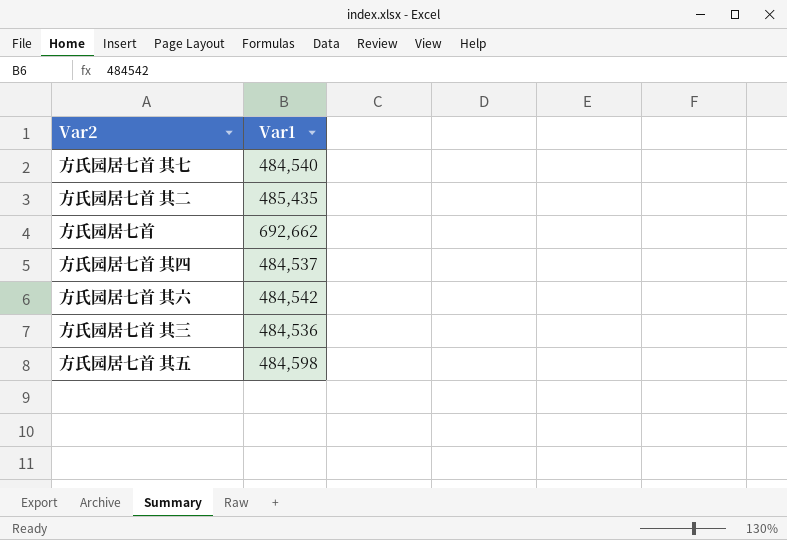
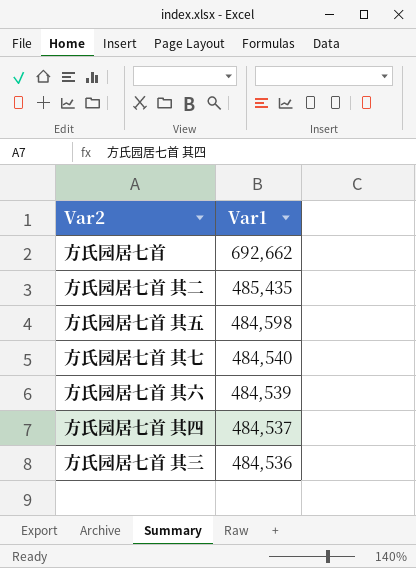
row order: none -> Var1 descending
方氏园居七首 其六 | Var1: 484,542 -> 484,539

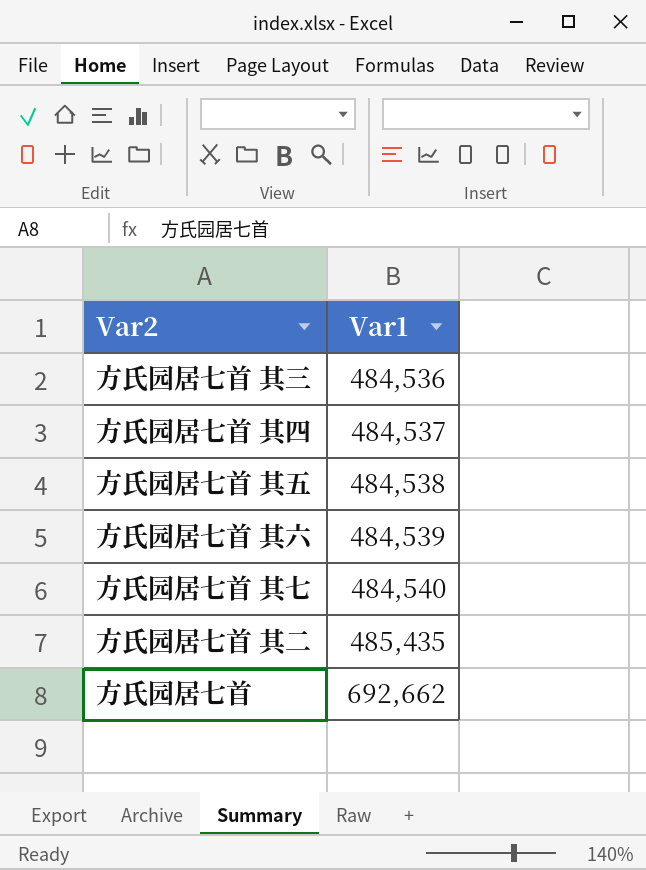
row order: Var1 descending -> Var1 ascending
方氏园居七首 其五 | Var1: 484,598 -> 484,538

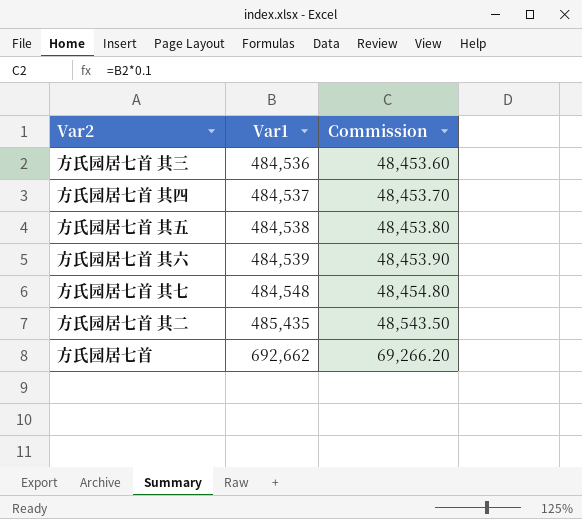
column Commission | formula: none -> [Var1] * 0.1
方氏园居七首 其七 | Var1: 484,540 -> 484,548

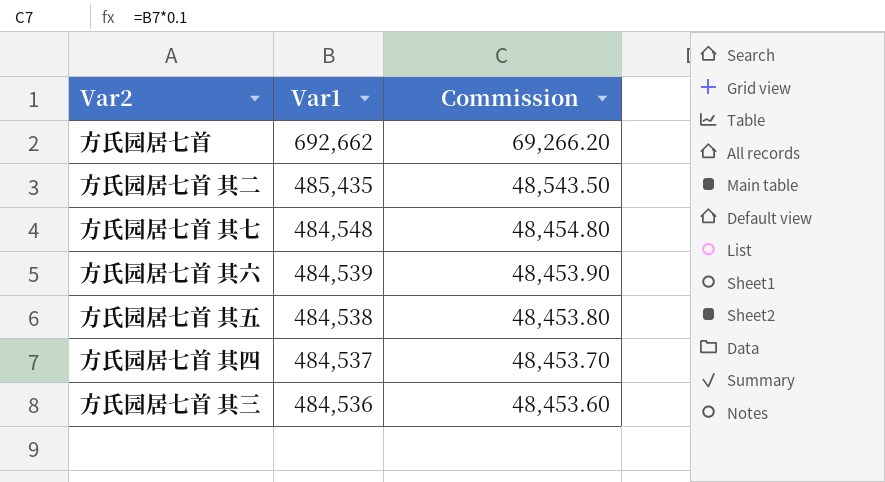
row order: Var1 ascending -> Var1 descending

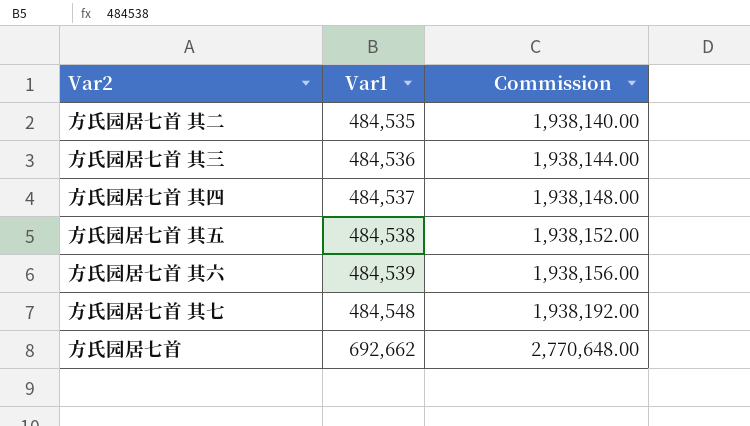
row order: Var1 descending -> Var1 ascending
column Commission | formula: [Var1] * 0.1 -> [Var1] * 4
方氏园居七首 其二 | Var1: 485,435 -> 484,535

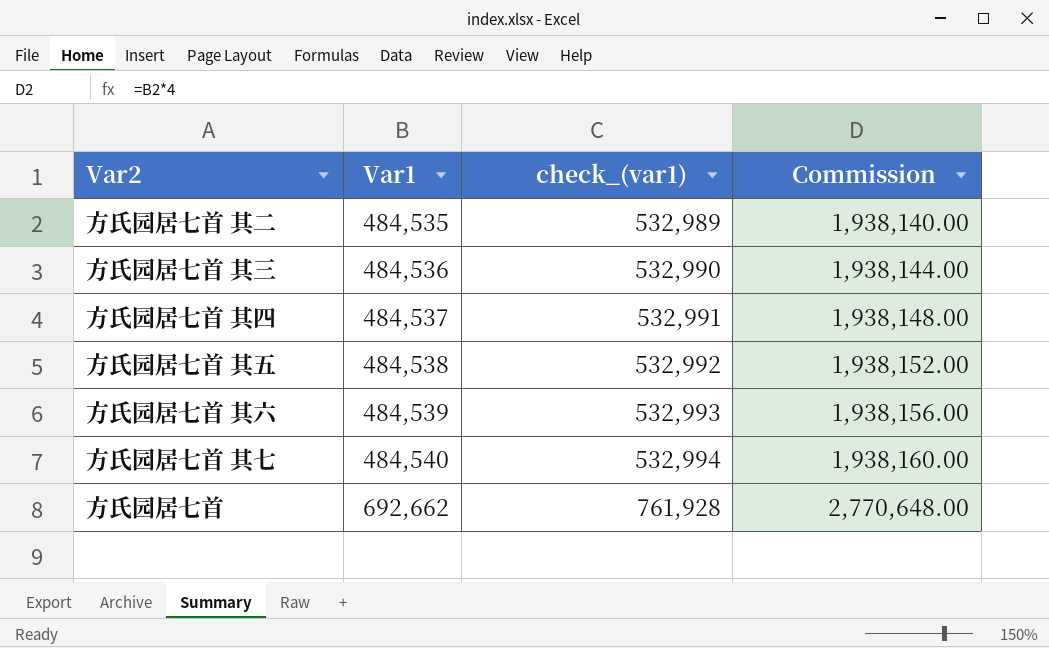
column check_(var1) | formula: none -> [Var1] * 1.1
方氏园居七首 其七 | Var1: 484,548 -> 484,540
方氏园居七首 其七 | Commission: 1,938,192.00 -> 1,938,160.00

